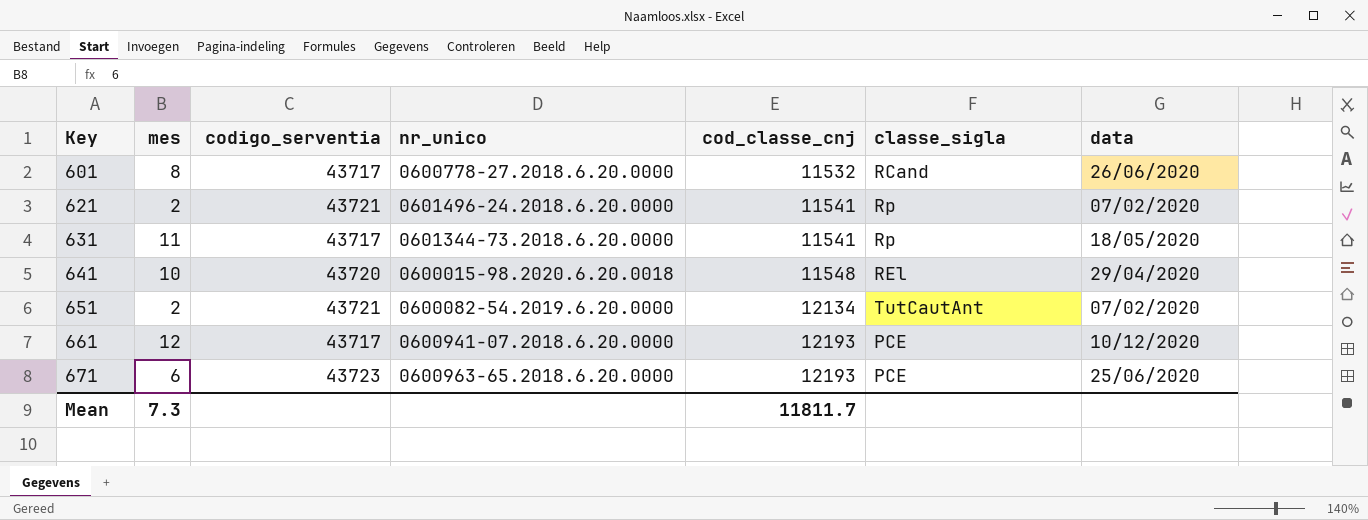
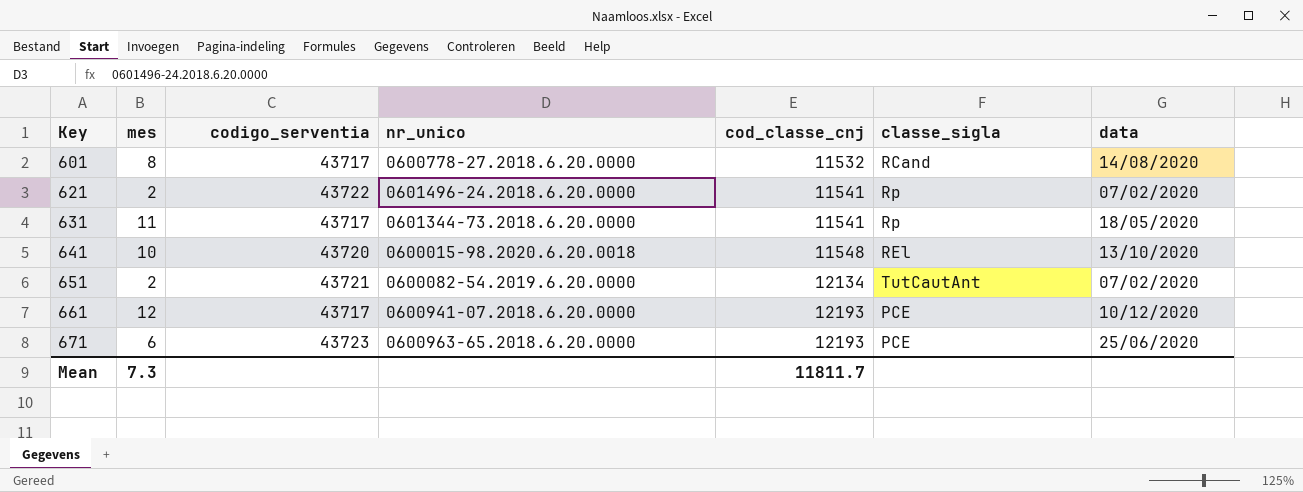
601 | data: 26/06/2020 -> 14/08/2020
621 | codigo_serventia: 43721 -> 43722
641 | data: 29/04/2020 -> 13/10/2020

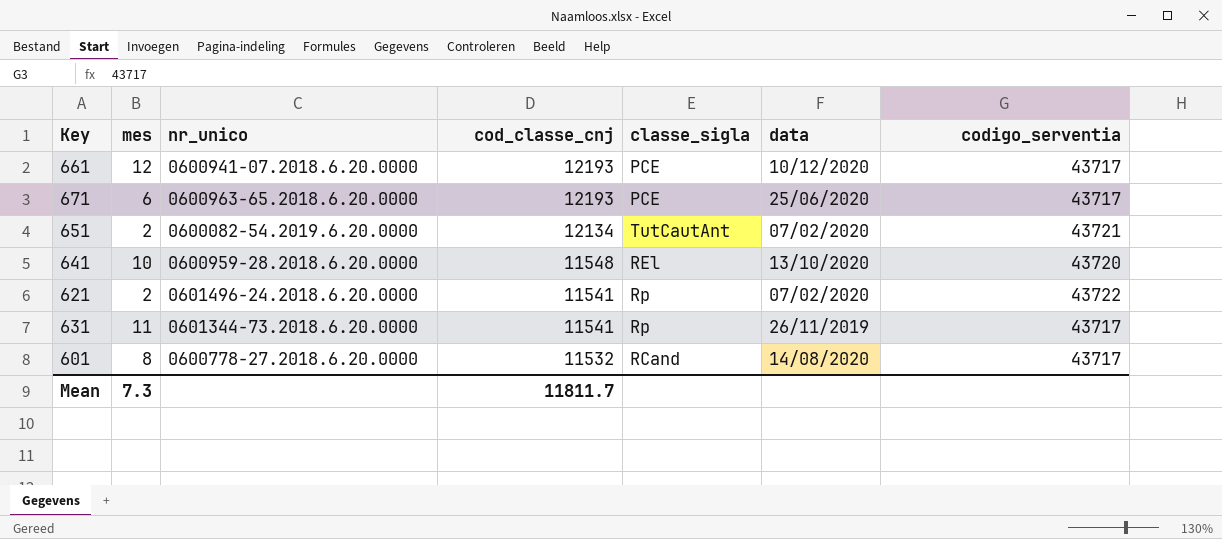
row order: Key ascending -> cod_classe_cnj descending
column codigo_serventia | position: 3 -> 7
671 | codigo_serventia: 43723 -> 43717
641 | nr_unico: 0600015-98.2020.6.20.0018 -> 0600959-28.2018.6.20.0000
631 | data: 18/05/2020 -> 26/11/2019

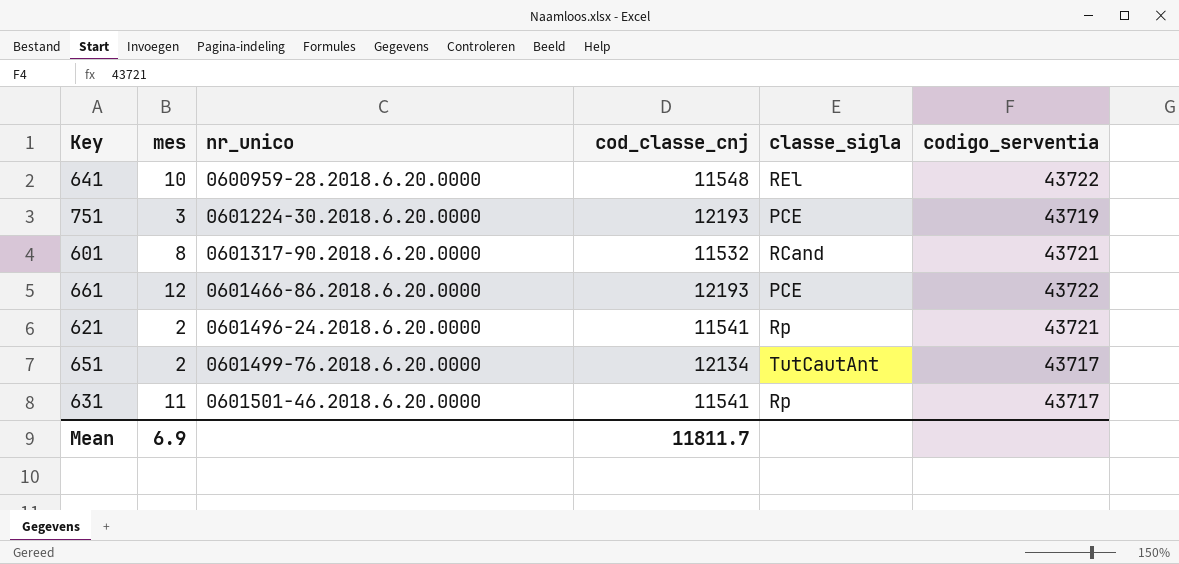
row order: cod_classe_cnj descending -> nr_unico ascending
column data | position: 6 -> none
row 671: 6 | 0600963-65.2018.6.20.0000 | 12193 | PCE | 25/06/2020 | 43717 -> none
641 | codigo_serventia: 43720 -> 43722
row 751: none -> 3 | 0601224-30.2018.6.20.0000 | 12193 | PCE | 43719
601 | nr_unico: 0600778-27.2018.6.20.0000 -> 0601317-90.2018.6.20.0000
601 | codigo_serventia: 43717 -> 43721
661 | nr_unico: 0600941-07.2018.6.20.0000 -> 0601466-86.2018.6.20.0000
661 | codigo_serventia: 43717 -> 43722
621 | codigo_serventia: 43722 -> 43721
651 | nr_unico: 0600082-54.2019.6.20.0000 -> 0601499-76.2018.6.20.0000
651 | codigo_serventia: 43721 -> 43717
631 | nr_unico: 0601344-73.2018.6.20.0000 -> 0601501-46.2018.6.20.0000
Mean | mes: 7.3 -> 6.9

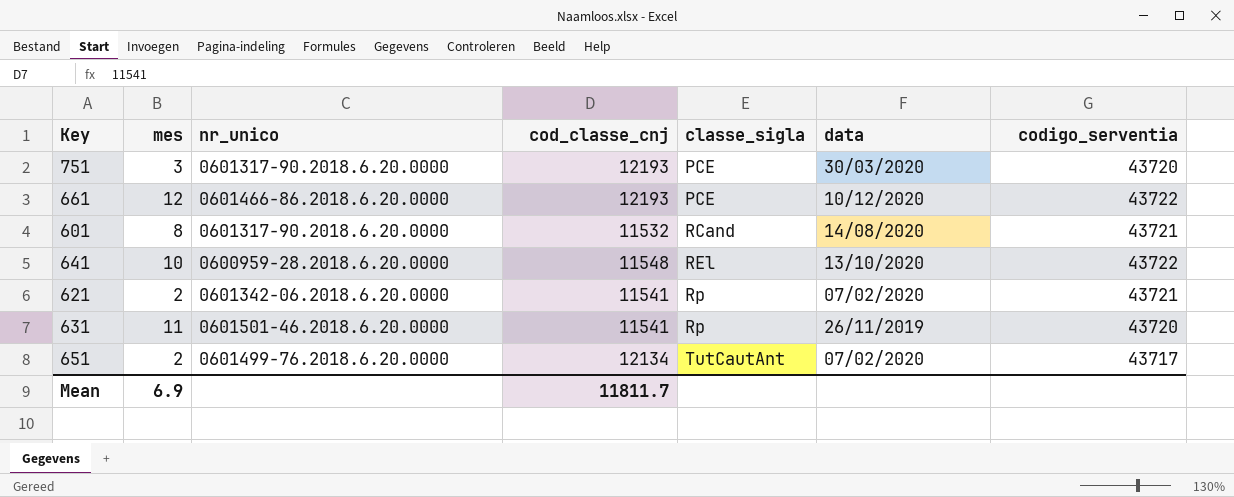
row order: nr_unico ascending -> classe_sigla ascending
column data | position: none -> 6
751 | nr_unico: 0601224-30.2018.6.20.0000 -> 0601317-90.2018.6.20.0000
751 | codigo_serventia: 43719 -> 43720
621 | nr_unico: 0601496-24.2018.6.20.0000 -> 0601342-06.2018.6.20.0000
631 | codigo_serventia: 43717 -> 43720

